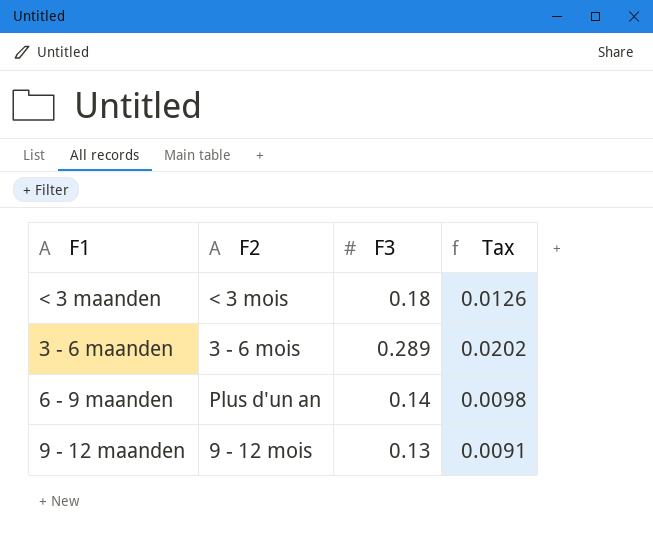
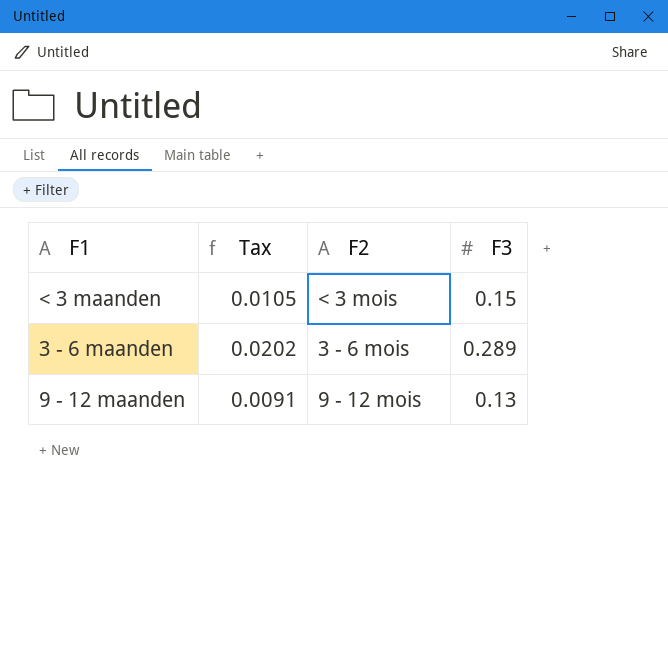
column Tax | position: 4 -> 2
row 6 - 9 maanden: Plus d'un an | 0.14 | 0.0098 -> none
< 3 maanden | Tax: 0.0126 -> 0.0105
< 3 maanden | F3: 0.18 -> 0.15

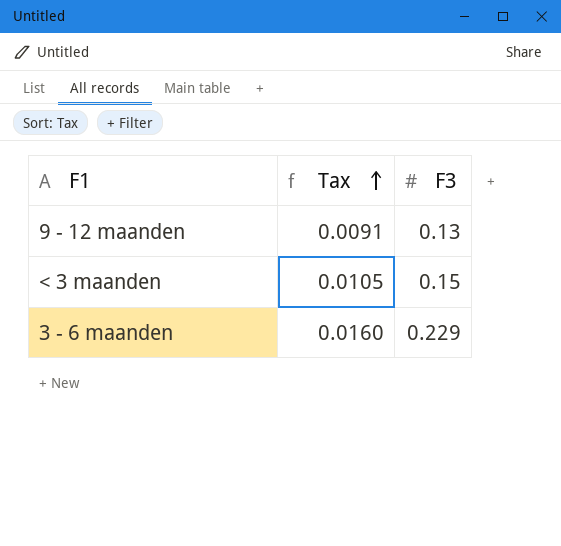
row order: none -> Tax ascending
column F2 | position: 3 -> none
3 - 6 maanden | Tax: 0.0202 -> 0.0160
3 - 6 maanden | F3: 0.289 -> 0.229

